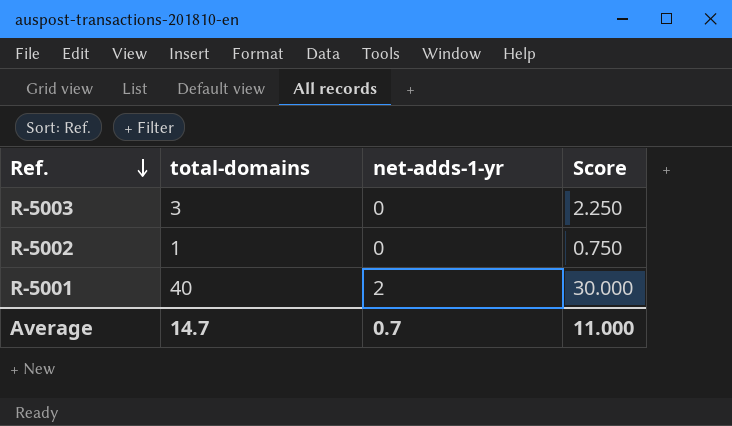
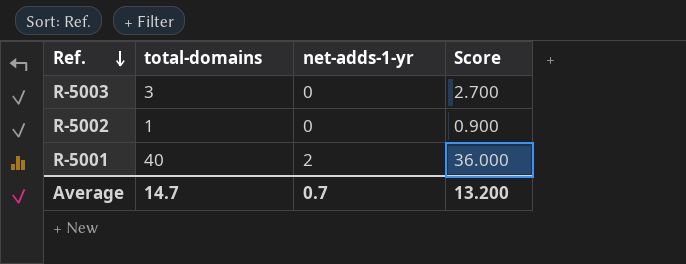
column Score | formula: [total-domains] * 0.75 -> [total-domains] * 0.9
Average | Score: 11.000 -> 13.200

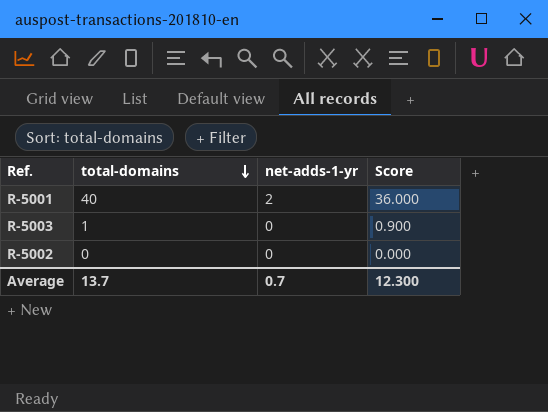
row order: Ref. descending -> total-domains descending
R-5003 | total-domains: 3 -> 1
R-5003 | Score: 2.700 -> 0.900
R-5002 | total-domains: 1 -> 0
R-5002 | Score: 0.900 -> 0.000
Average | total-domains: 14.7 -> 13.7
Average | Score: 13.200 -> 12.300

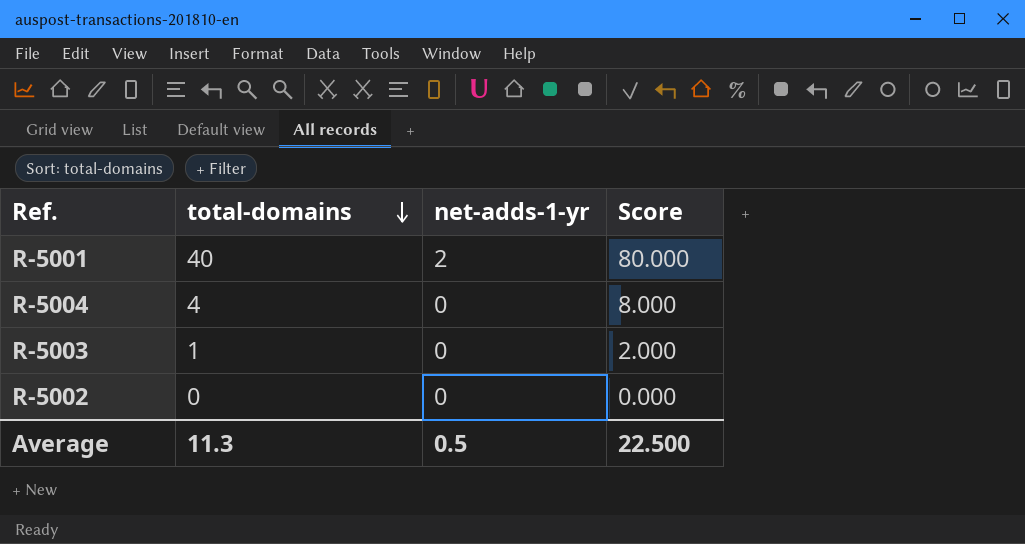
column Score | formula: [total-domains] * 0.9 -> [total-domains] * 2
row R-5004: none -> 4 | 0 | 8.000
Average | total-domains: 13.7 -> 11.3
Average | net-adds-1-yr: 0.7 -> 0.5
Average | Score: 12.300 -> 22.500

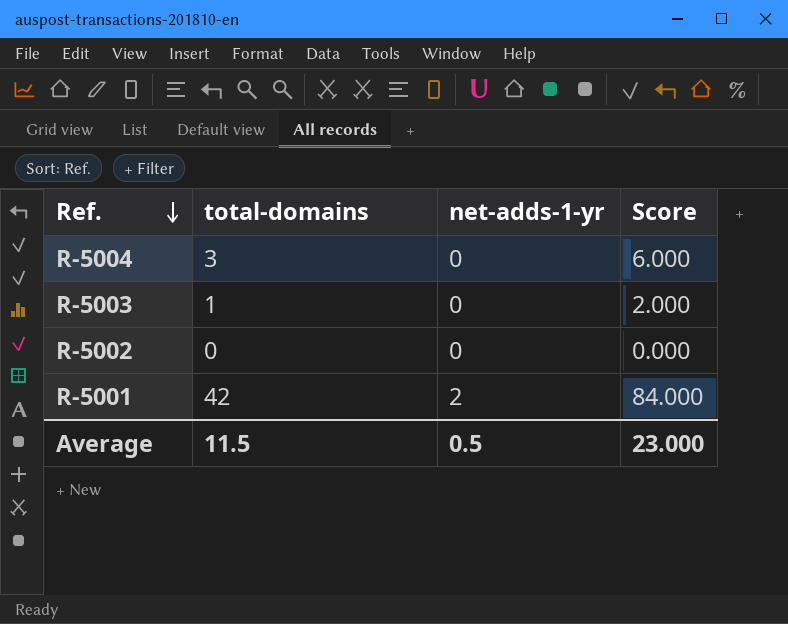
row order: total-domains descending -> Ref. descending
R-5004 | total-domains: 4 -> 3
R-5004 | Score: 8.000 -> 6.000
R-5001 | total-domains: 40 -> 42
R-5001 | Score: 80.000 -> 84.000
Average | total-domains: 11.3 -> 11.5
Average | Score: 22.500 -> 23.000

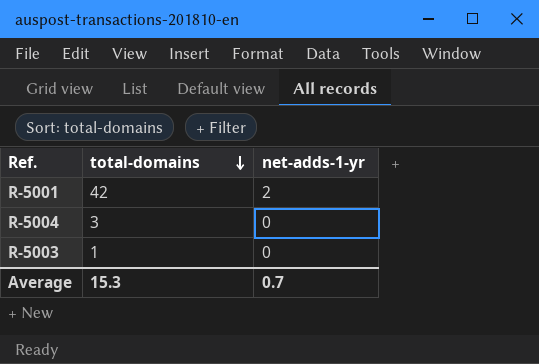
row order: Ref. descending -> total-domains descending
column Score | formula: [total-domains] * 2 -> none
row R-5002: 0 | 0 | 0.000 -> none
Average | total-domains: 11.5 -> 15.3
Average | net-adds-1-yr: 0.5 -> 0.7

